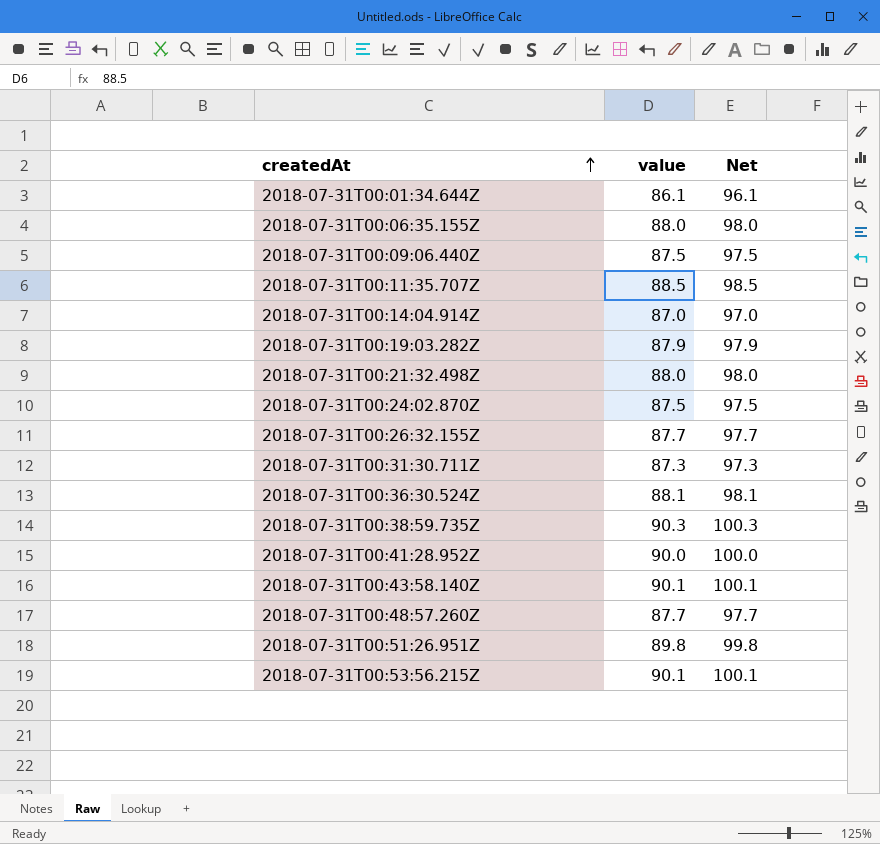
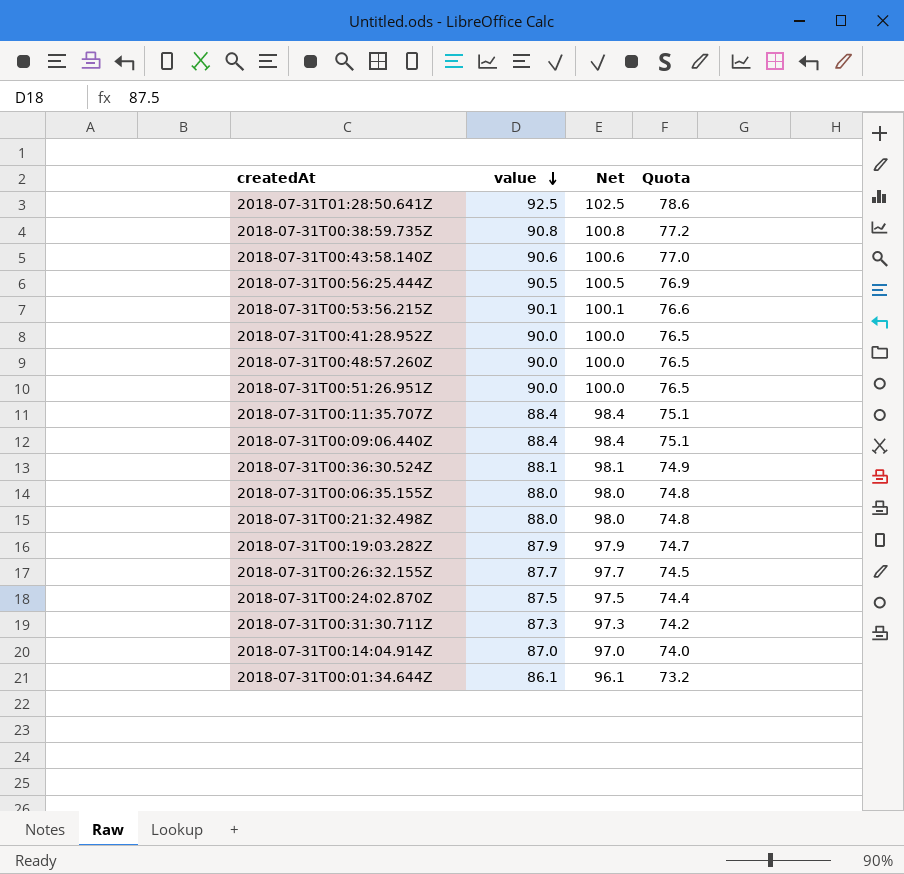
row order: createdAt ascending -> value descending
column Quota | formula: none -> [value] * 0.85
row 2018-07-31T01:28:50.641Z: none -> 92.5 | 102.5 | 78.6
2018-07-31T00:38:59.735Z | value: 90.3 -> 90.8
2018-07-31T00:38:59.735Z | Net: 100.3 -> 100.8
2018-07-31T00:43:58.140Z | value: 90.1 -> 90.6
2018-07-31T00:43:58.140Z | Net: 100.1 -> 100.6
row 2018-07-31T00:56:25.444Z: none -> 90.5 | 100.5 | 76.9
2018-07-31T00:48:57.260Z | value: 87.7 -> 90.0
2018-07-31T00:48:57.260Z | Net: 97.7 -> 100.0
2018-07-31T00:51:26.951Z | value: 89.8 -> 90.0
2018-07-31T00:51:26.951Z | Net: 99.8 -> 100.0
2018-07-31T00:11:35.707Z | value: 88.5 -> 88.4
2018-07-31T00:11:35.707Z | Net: 98.5 -> 98.4
2018-07-31T00:09:06.440Z | value: 87.5 -> 88.4
2018-07-31T00:09:06.440Z | Net: 97.5 -> 98.4

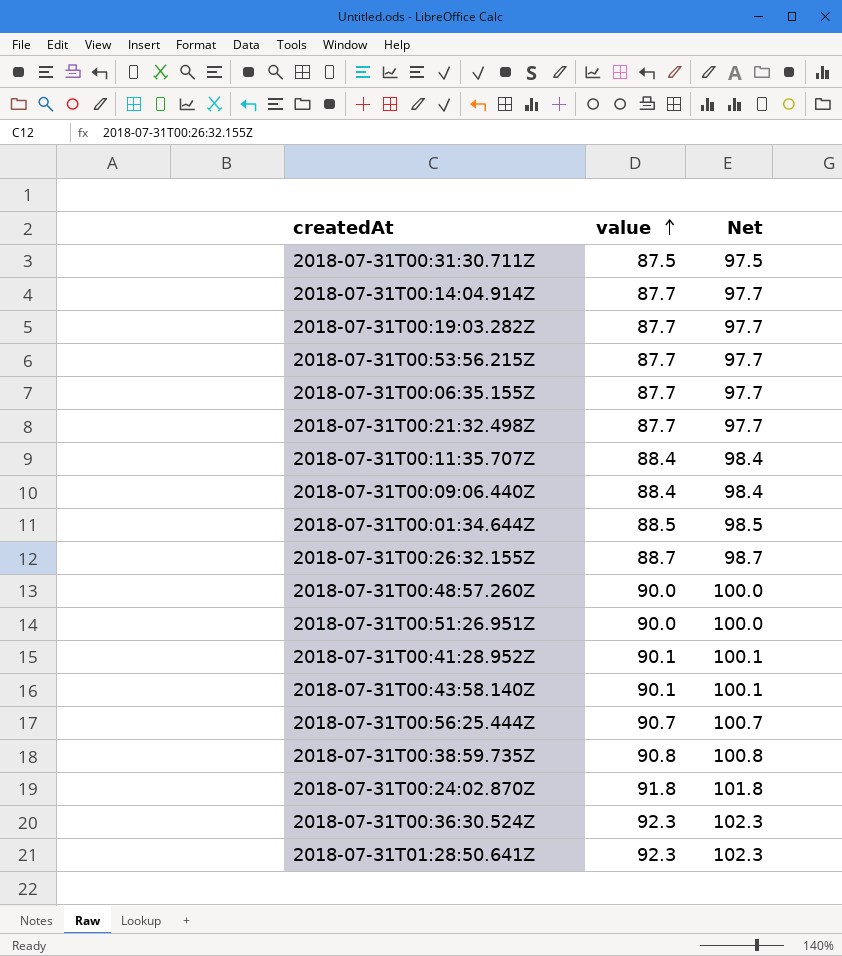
row order: value descending -> value ascending
column Quota | formula: [value] * 0.85 -> none
2018-07-31T00:31:30.711Z | value: 87.3 -> 87.5
2018-07-31T00:31:30.711Z | Net: 97.3 -> 97.5
2018-07-31T00:14:04.914Z | value: 87.0 -> 87.7
2018-07-31T00:14:04.914Z | Net: 97.0 -> 97.7
2018-07-31T00:19:03.282Z | value: 87.9 -> 87.7
2018-07-31T00:19:03.282Z | Net: 97.9 -> 97.7
2018-07-31T00:53:56.215Z | value: 90.1 -> 87.7
2018-07-31T00:53:56.215Z | Net: 100.1 -> 97.7
2018-07-31T00:06:35.155Z | value: 88.0 -> 87.7
2018-07-31T00:06:35.155Z | Net: 98.0 -> 97.7
2018-07-31T00:21:32.498Z | value: 88.0 -> 87.7
2018-07-31T00:21:32.498Z | Net: 98.0 -> 97.7
2018-07-31T00:01:34.644Z | value: 86.1 -> 88.5
2018-07-31T00:01:34.644Z | Net: 96.1 -> 98.5
2018-07-31T00:26:32.155Z | value: 87.7 -> 88.7
2018-07-31T00:26:32.155Z | Net: 97.7 -> 98.7
2018-07-31T00:41:28.952Z | value: 90.0 -> 90.1
2018-07-31T00:41:28.952Z | Net: 100.0 -> 100.1
2018-07-31T00:43:58.140Z | value: 90.6 -> 90.1
2018-07-31T00:43:58.140Z | Net: 100.6 -> 100.1
2018-07-31T00:56:25.444Z | value: 90.5 -> 90.7
2018-07-31T00:56:25.444Z | Net: 100.5 -> 100.7
2018-07-31T00:24:02.870Z | value: 87.5 -> 91.8
2018-07-31T00:24:02.870Z | Net: 97.5 -> 101.8
2018-07-31T00:36:30.524Z | value: 88.1 -> 92.3
2018-07-31T00:36:30.524Z | Net: 98.1 -> 102.3
2018-07-31T01:28:50.641Z | value: 92.5 -> 92.3
2018-07-31T01:28:50.641Z | Net: 102.5 -> 102.3

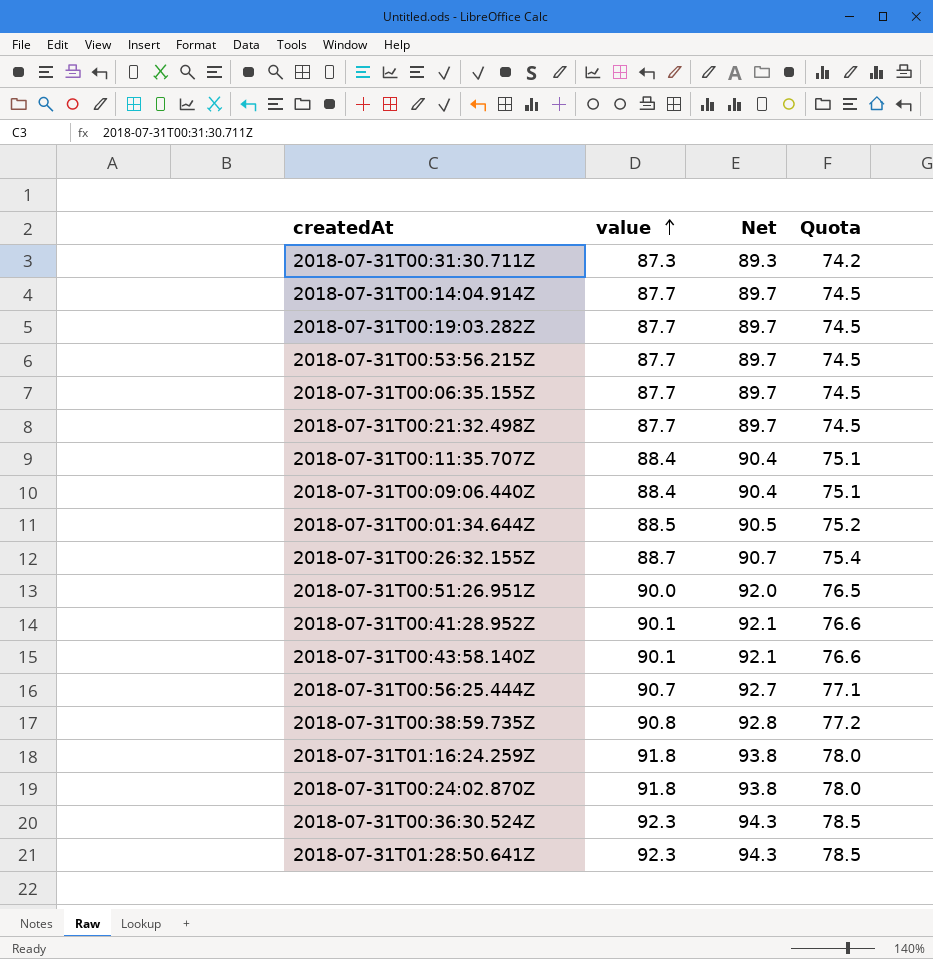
column Net | formula: [value] + 10 -> [value] + 2
column Quota | formula: none -> [value] * 0.85
row 2018-07-31T00:48:57.260Z: 90.0 | 100.0 -> none
2018-07-31T00:31:30.711Z | value: 87.5 -> 87.3
row 2018-07-31T01:16:24.259Z: none -> 91.8 | 93.8 | 78.0

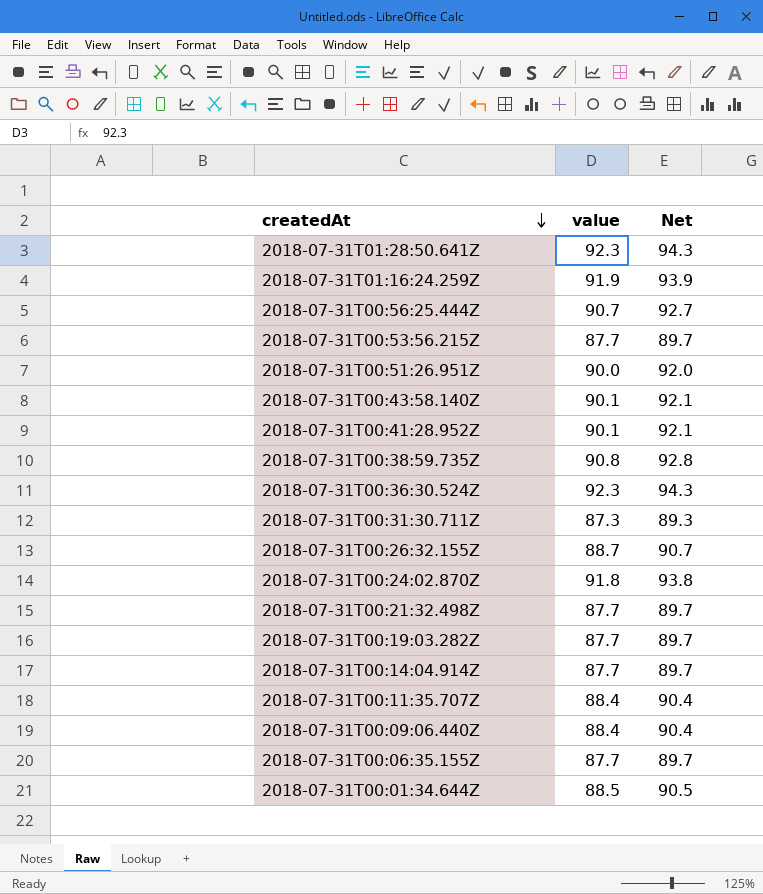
row order: value ascending -> createdAt descending
column Quota | formula: [value] * 0.85 -> none
2018-07-31T01:16:24.259Z | value: 91.8 -> 91.9
2018-07-31T01:16:24.259Z | Net: 93.8 -> 93.9

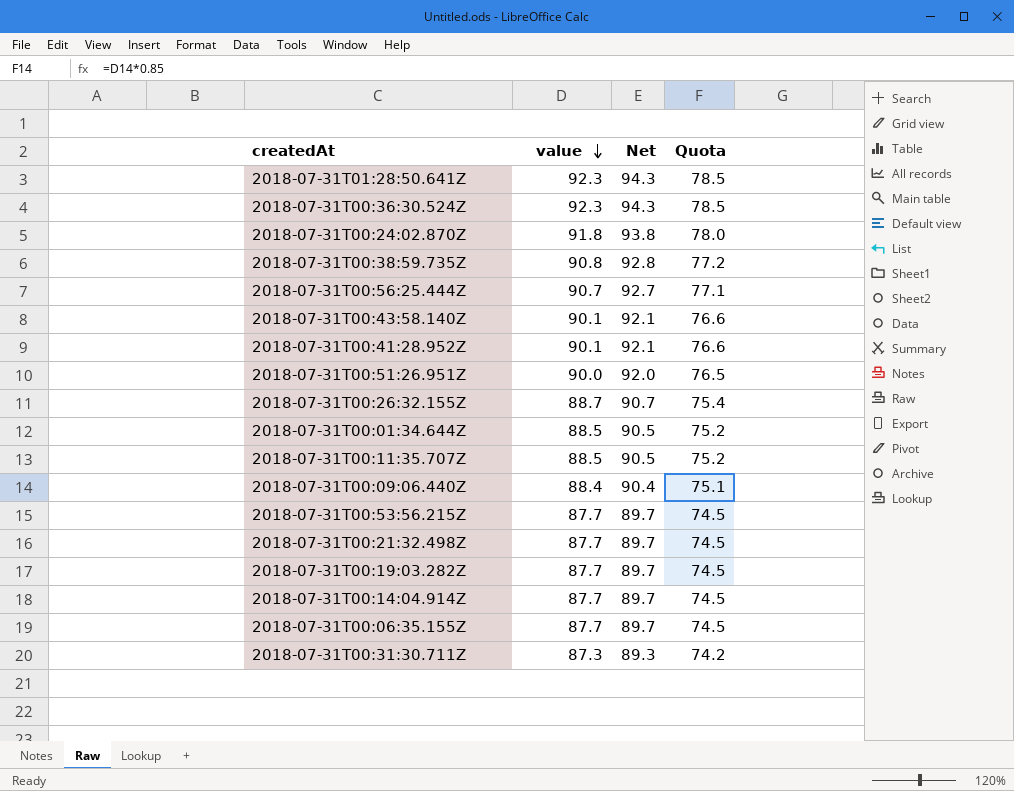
row order: createdAt descending -> value descending
column Quota | formula: none -> [value] * 0.85
row 2018-07-31T01:16:24.259Z: 91.9 | 93.9 -> none
2018-07-31T00:11:35.707Z | value: 88.4 -> 88.5
2018-07-31T00:11:35.707Z | Net: 90.4 -> 90.5

